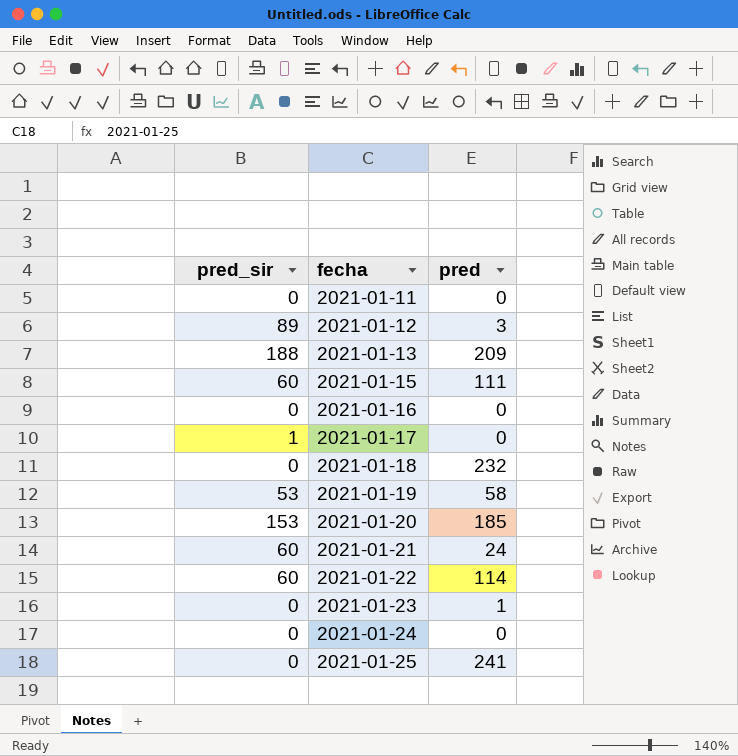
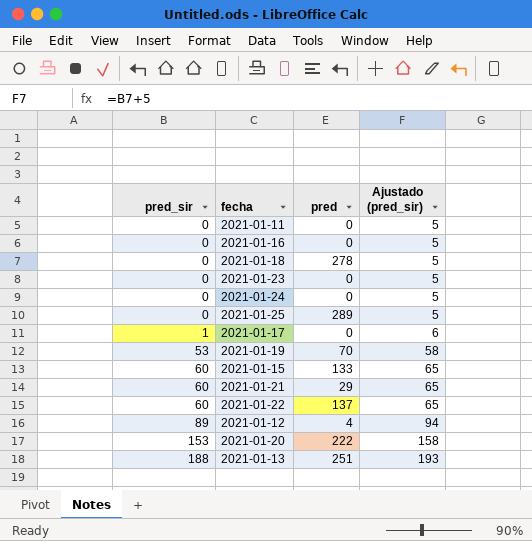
row order: fecha ascending -> pred_sir ascending
column Ajustado (pred_sir) | formula: none -> [pred_sir] + 5
2021-01-18 | pred: 232 -> 278
2021-01-23 | pred: 1 -> 0
2021-01-25 | pred: 241 -> 289
2021-01-19 | pred: 58 -> 70
2021-01-15 | pred: 111 -> 133
2021-01-21 | pred: 24 -> 29
2021-01-22 | pred: 114 -> 137
2021-01-12 | pred: 3 -> 4
2021-01-20 | pred: 185 -> 222
2021-01-13 | pred: 209 -> 251

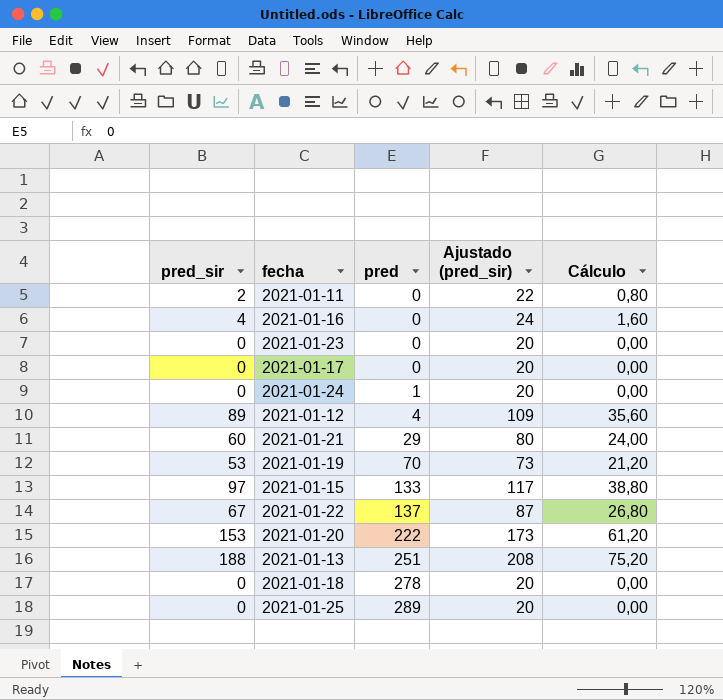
row order: pred_sir ascending -> pred ascending
column Ajustado (pred_sir) | formula: [pred_sir] + 5 -> [pred_sir] + 20
column Cálculo | formula: none -> [pred_sir] * 0,4
2021-01-11 | pred_sir: 0 -> 2
2021-01-16 | pred_sir: 0 -> 4
2021-01-17 | pred_sir: 1 -> 0
2021-01-24 | pred: 0 -> 1
2021-01-15 | pred_sir: 60 -> 97
2021-01-22 | pred_sir: 60 -> 67

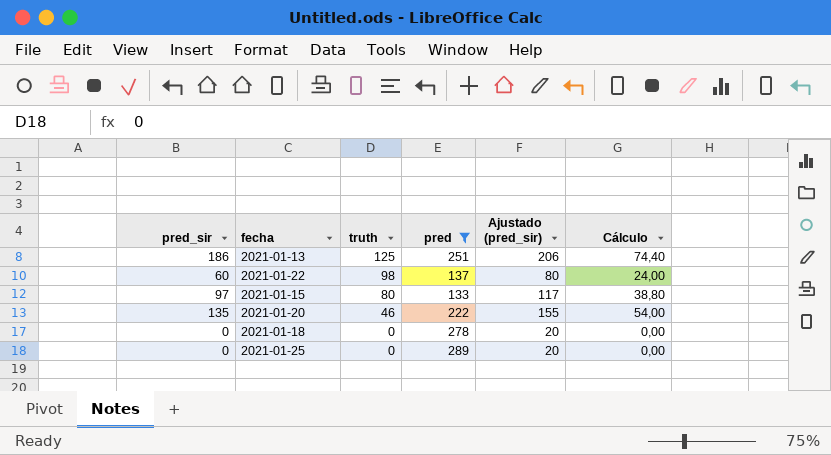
filter: none -> pred >= 133
row order: pred ascending -> truth descending
column truth | position: none -> 3
2021-01-13 | pred_sir: 188 -> 186
2021-01-13 | Ajustado (pred_sir): 208 -> 206
2021-01-13 | Cálculo: 75,20 -> 74,40
2021-01-22 | pred_sir: 67 -> 60
2021-01-22 | Ajustado (pred_sir): 87 -> 80
2021-01-22 | Cálculo: 26,80 -> 24,00
2021-01-20 | pred_sir: 153 -> 135
2021-01-20 | Ajustado (pred_sir): 173 -> 155
2021-01-20 | Cálculo: 61,20 -> 54,00

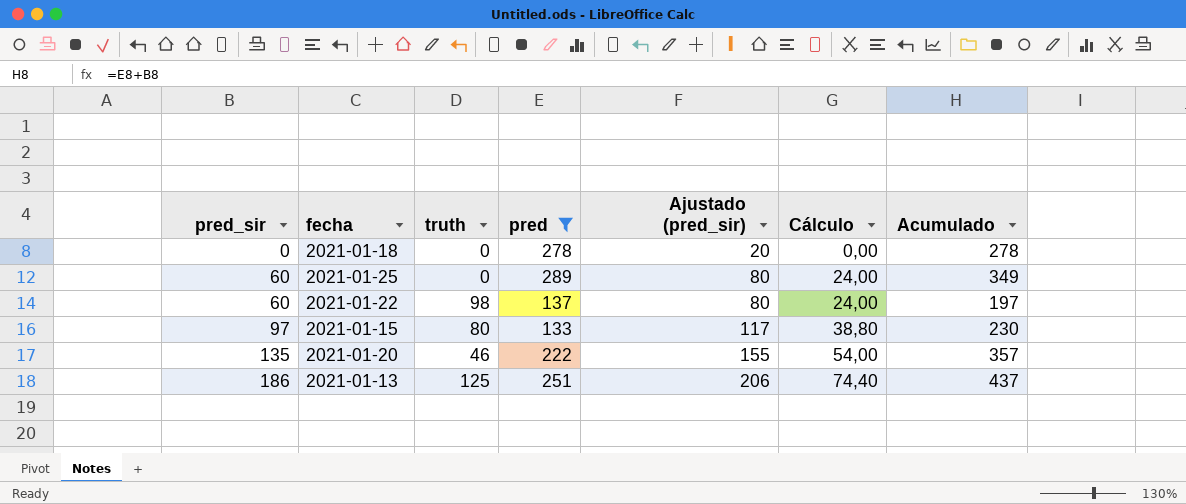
row order: truth descending -> pred_sir ascending
column Acumulado | formula: none -> [pred_sir] + [pred]
2021-01-25 | pred_sir: 0 -> 60
2021-01-25 | Ajustado (pred_sir): 20 -> 80
2021-01-25 | Cálculo: 0,00 -> 24,00

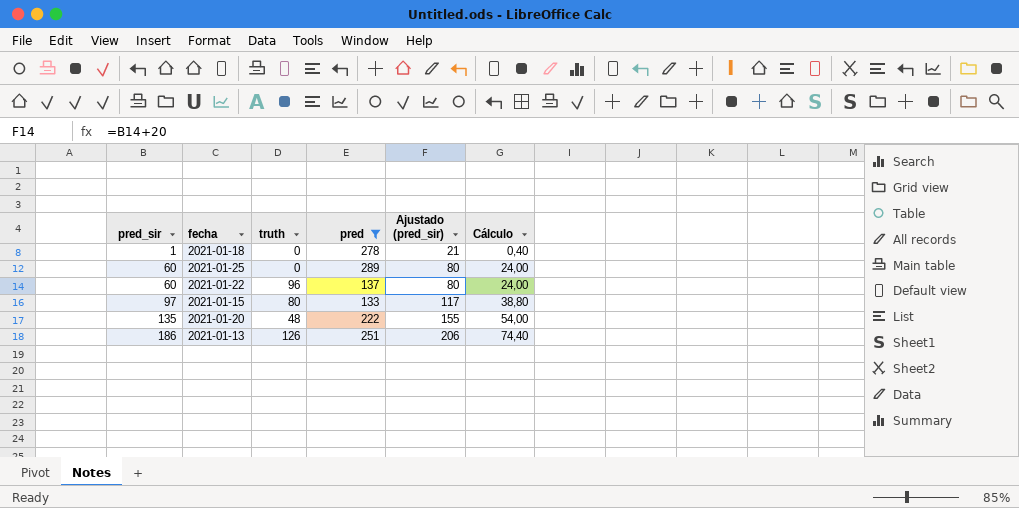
column Acumulado | formula: [pred_sir] + [pred] -> none
2021-01-18 | pred_sir: 0 -> 1
2021-01-18 | Ajustado (pred_sir): 20 -> 21
2021-01-18 | Cálculo: 0,00 -> 0,40
2021-01-22 | truth: 98 -> 96
2021-01-20 | truth: 46 -> 48
2021-01-13 | truth: 125 -> 126

